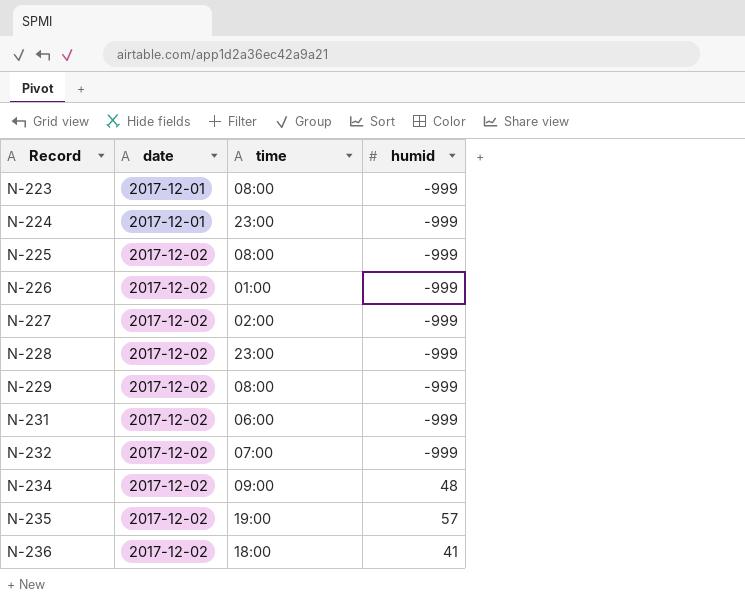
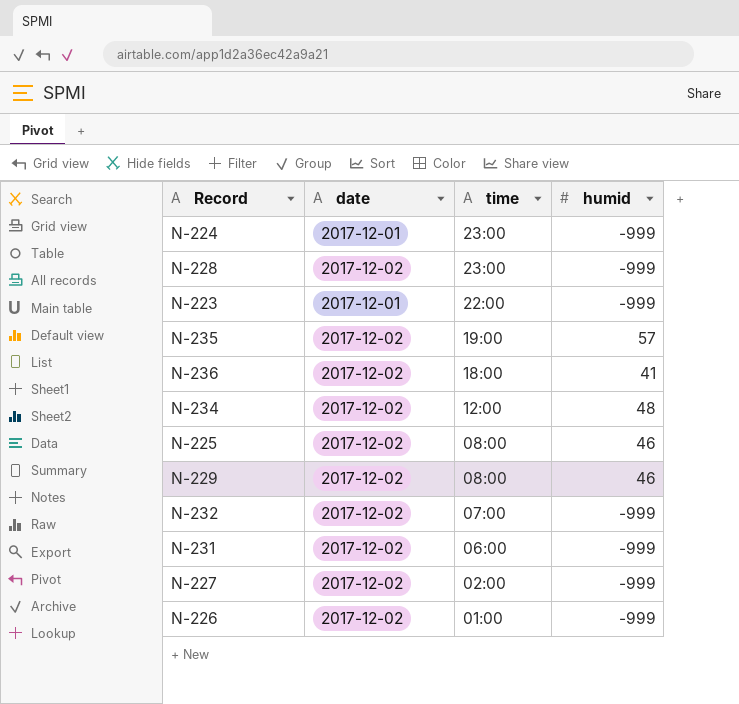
row order: Record ascending -> time descending
N-223 | time: 08:00 -> 22:00
N-234 | time: 09:00 -> 12:00
N-225 | humid: -999 -> 46
N-229 | humid: -999 -> 46

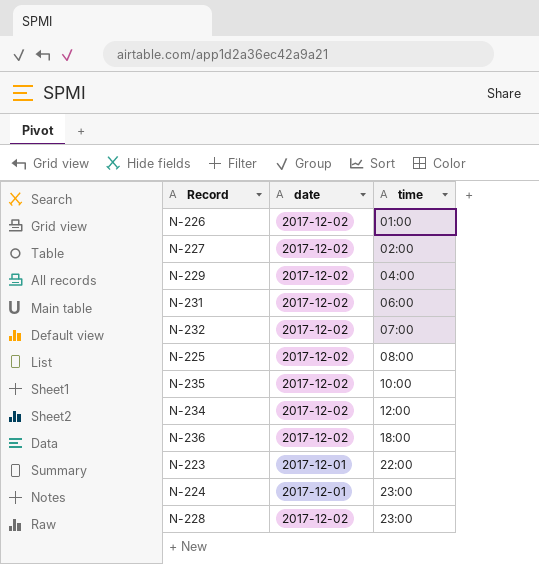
row order: time descending -> time ascending
column humid | position: 4 -> none
N-229 | time: 08:00 -> 04:00
N-235 | time: 19:00 -> 10:00

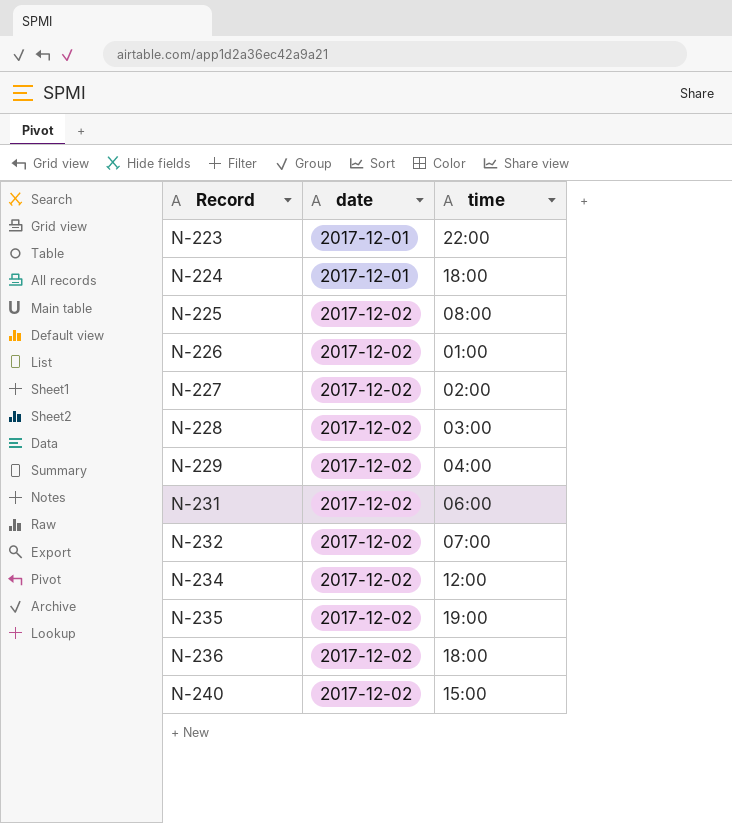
row order: time ascending -> Record ascending
N-224 | time: 23:00 -> 18:00
N-228 | time: 23:00 -> 03:00
N-235 | time: 10:00 -> 19:00
row N-240: none -> 2017-12-02 | 15:00

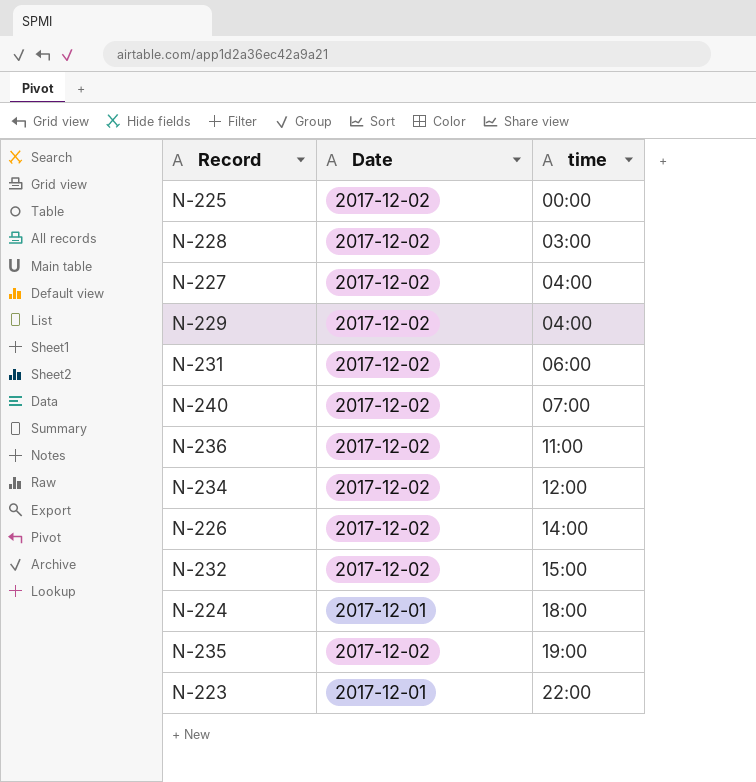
row order: Record ascending -> time ascending
column name: date -> Date
N-225 | time: 08:00 -> 00:00
N-227 | time: 02:00 -> 04:00
N-240 | time: 15:00 -> 07:00
N-236 | time: 18:00 -> 11:00
N-226 | time: 01:00 -> 14:00
N-232 | time: 07:00 -> 15:00

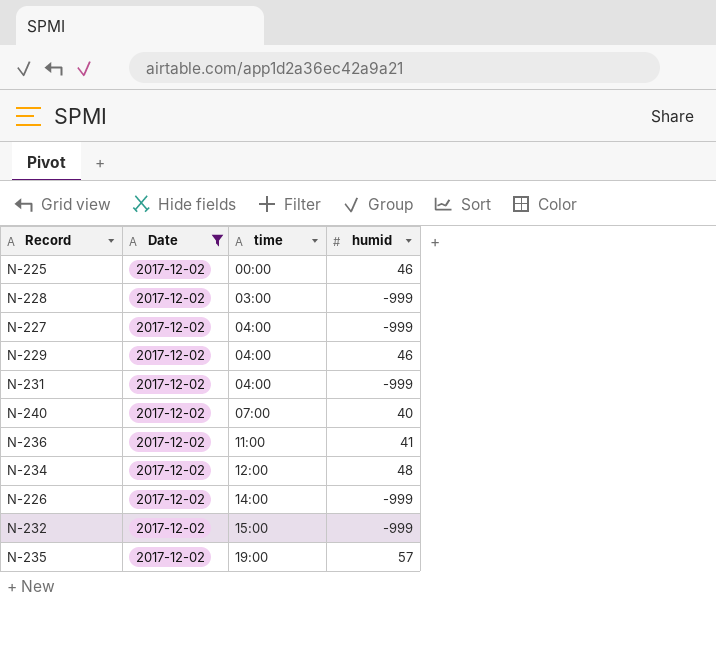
filter: none -> Date = 2017-12-02
column humid | position: none -> 4
N-231 | time: 06:00 -> 04:00

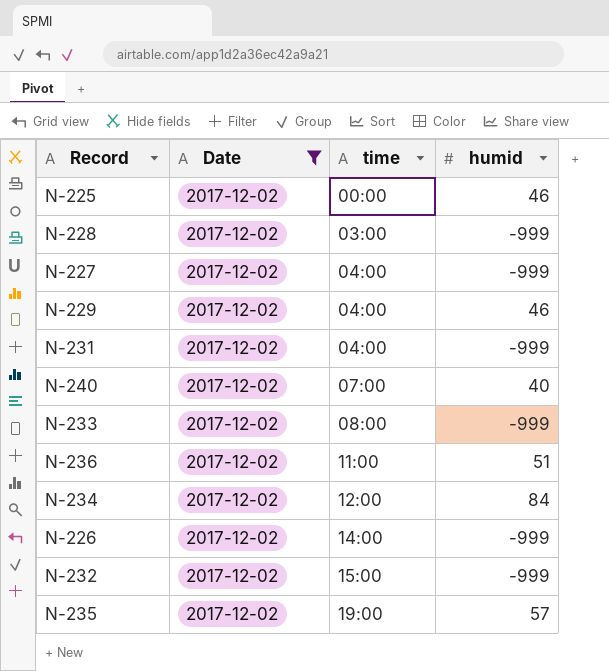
row N-233: none -> 2017-12-02 | 08:00 | -999
N-236 | humid: 41 -> 51
N-234 | humid: 48 -> 84

